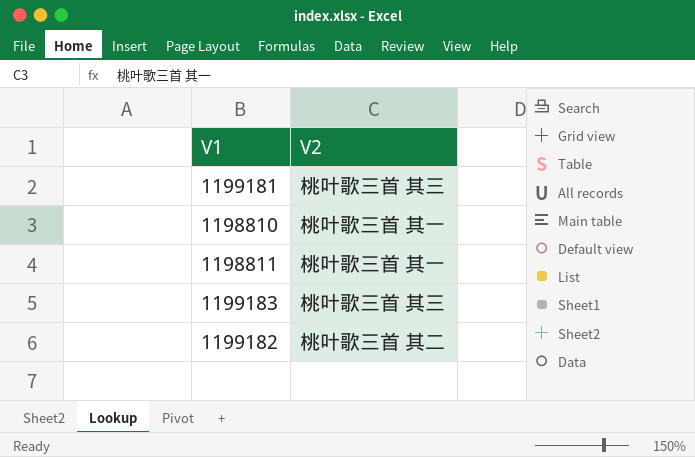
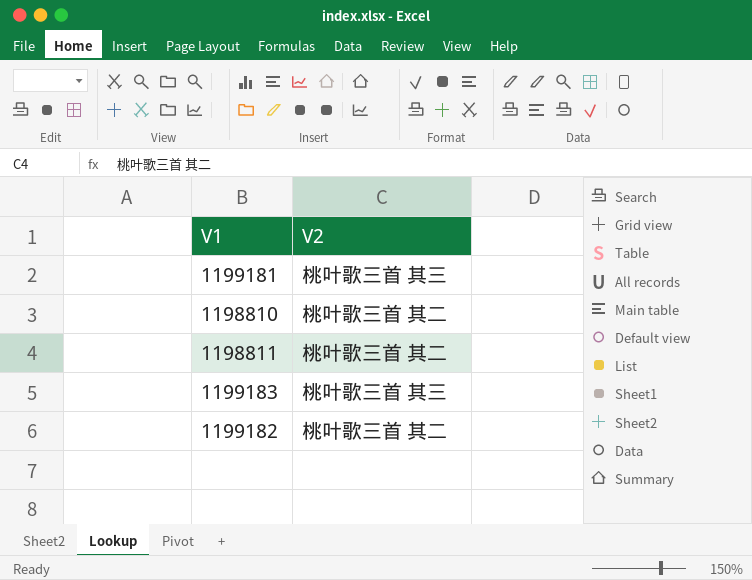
1198810 | V2: 桃叶歌三首 其一 -> 桃叶歌三首 其二
1198811 | V2: 桃叶歌三首 其一 -> 桃叶歌三首 其二

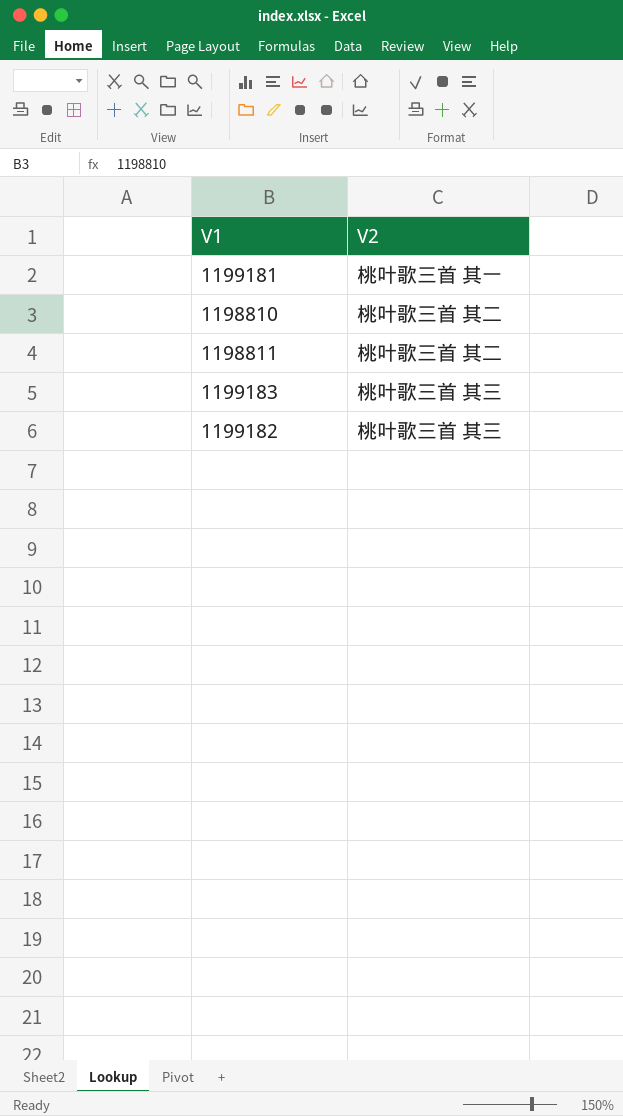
1199181 | V2: 桃叶歌三首 其三 -> 桃叶歌三首 其一
1199182 | V2: 桃叶歌三首 其二 -> 桃叶歌三首 其三

